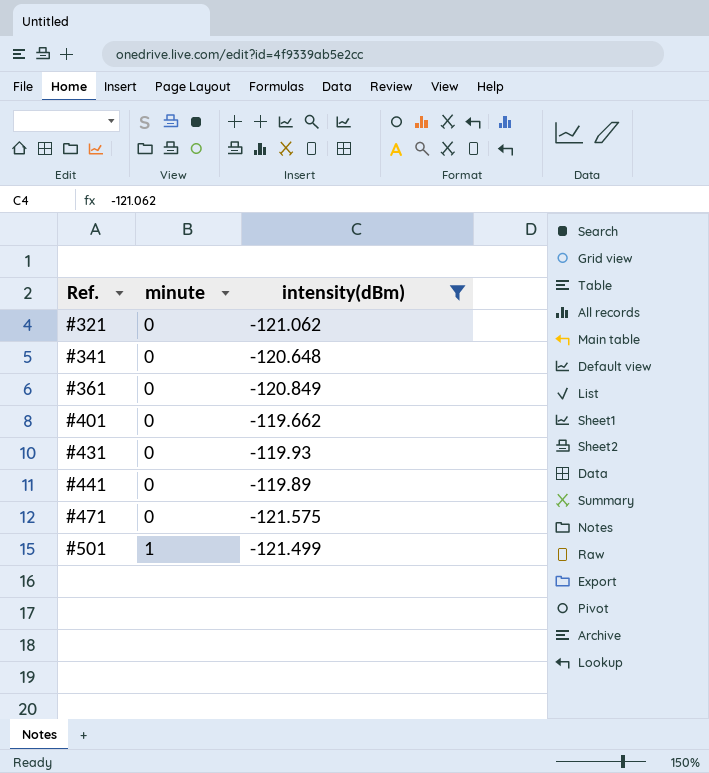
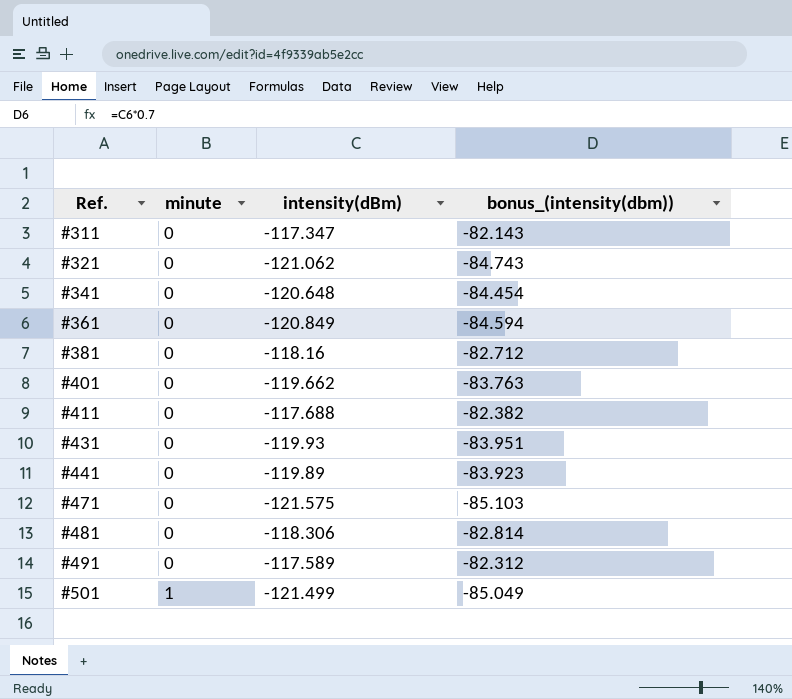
filter: intensity(dBm) <= -119.662 -> none
column bonus_(intensity(dbm)) | formula: none -> [intensity(dBm)] * 0.7

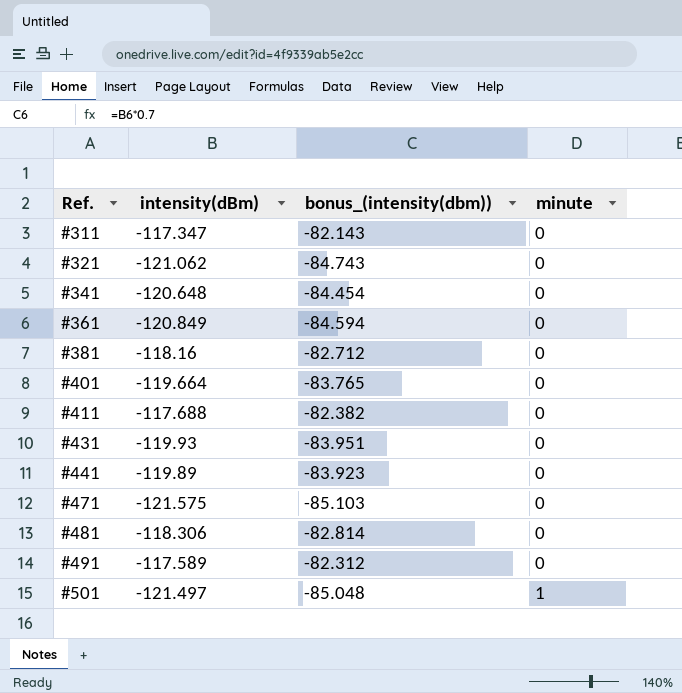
column minute | position: 2 -> 4
#401 | intensity(dBm): -119.662 -> -119.664
#401 | bonus_(intensity(dbm)): -83.763 -> -83.765
#501 | intensity(dBm): -121.499 -> -121.497
#501 | bonus_(intensity(dbm)): -85.049 -> -85.048

